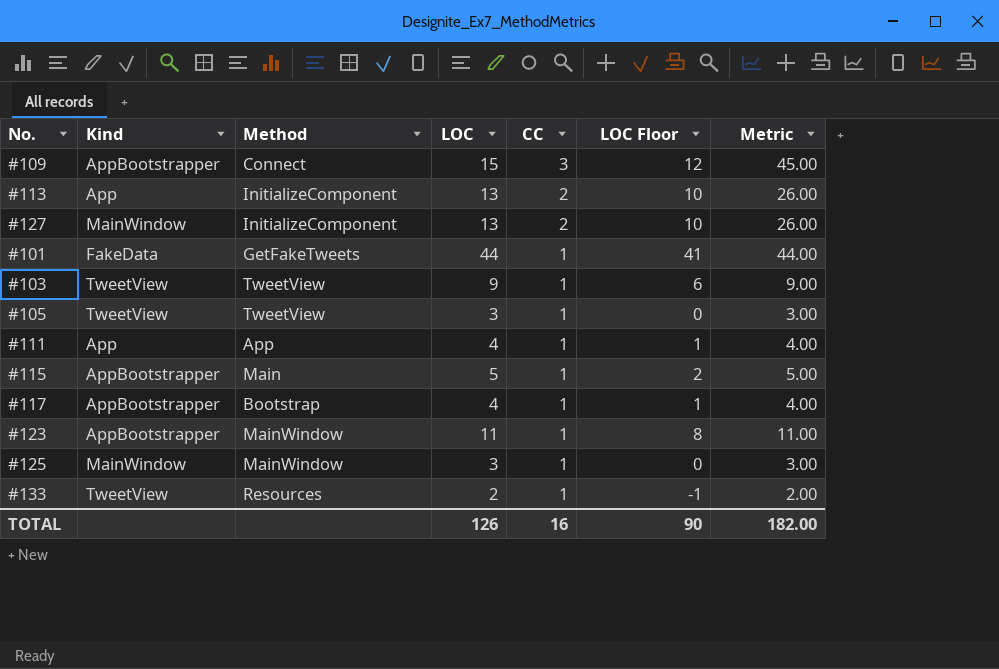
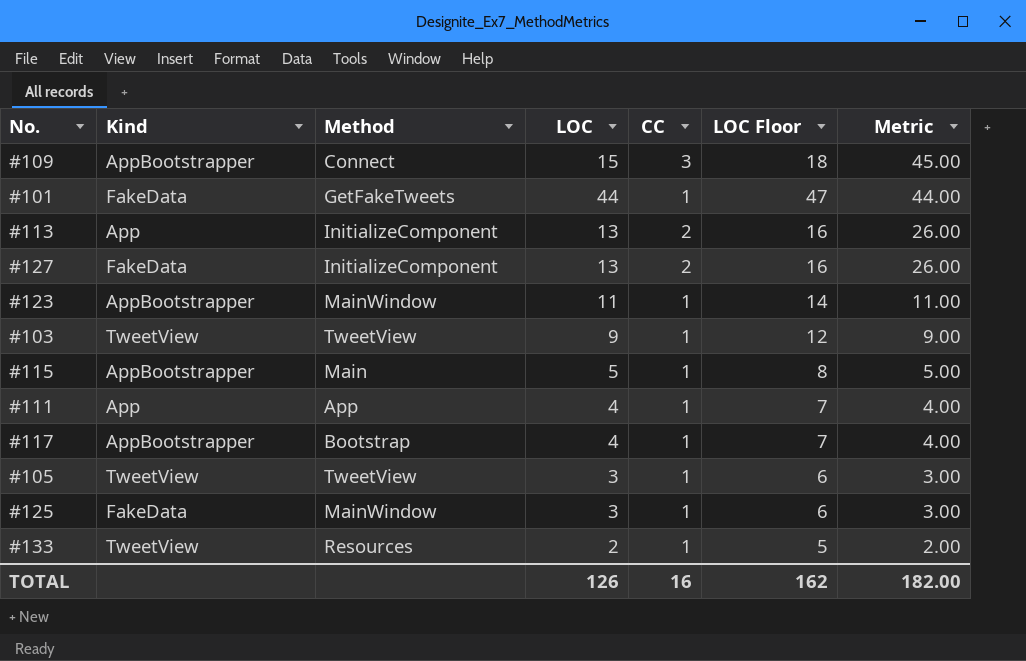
row order: CC descending -> Metric descending
column LOC Floor | formula: [LOC] - 3 -> [LOC] + 3
#127 | Kind: MainWindow -> FakeData
#125 | Kind: MainWindow -> FakeData
TOTAL | LOC Floor: 90 -> 162

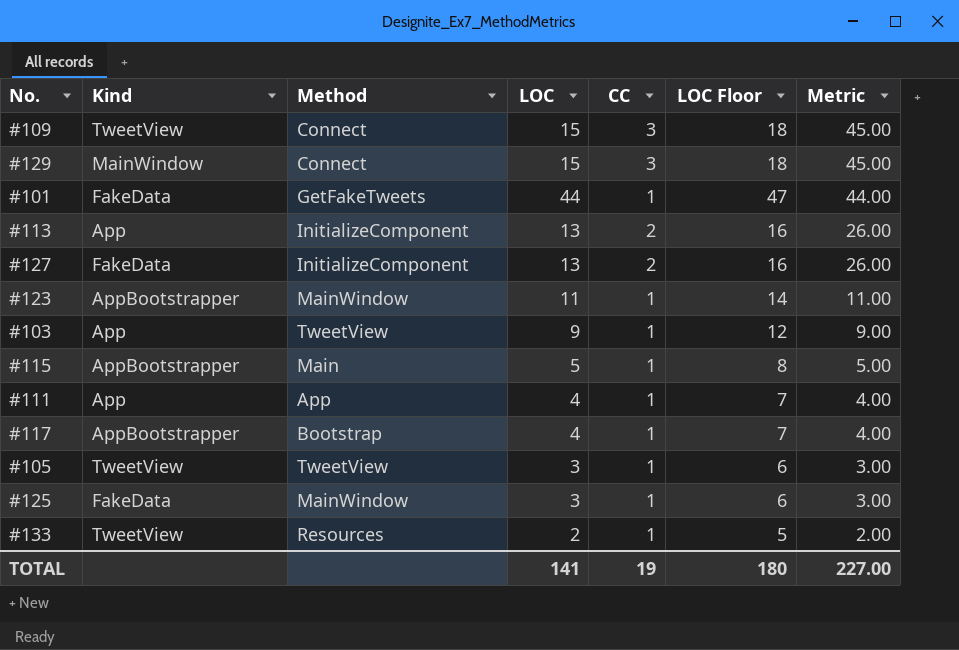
#109 | Kind: AppBootstrapper -> TweetView
row #129: none -> MainWindow | Connect | 15 | 3 | 18 | 45.00
#103 | Kind: TweetView -> App
TOTAL | LOC: 126 -> 141
TOTAL | CC: 16 -> 19
TOTAL | LOC Floor: 162 -> 180
TOTAL | Metric: 182.00 -> 227.00

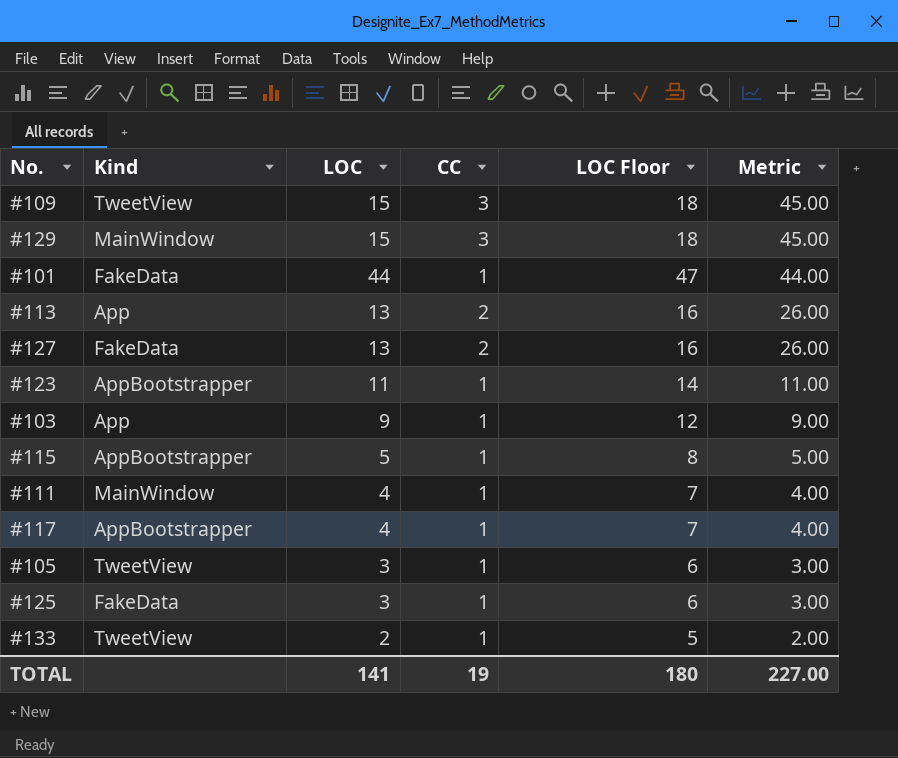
column Method | position: 3 -> none
#111 | Kind: App -> MainWindow

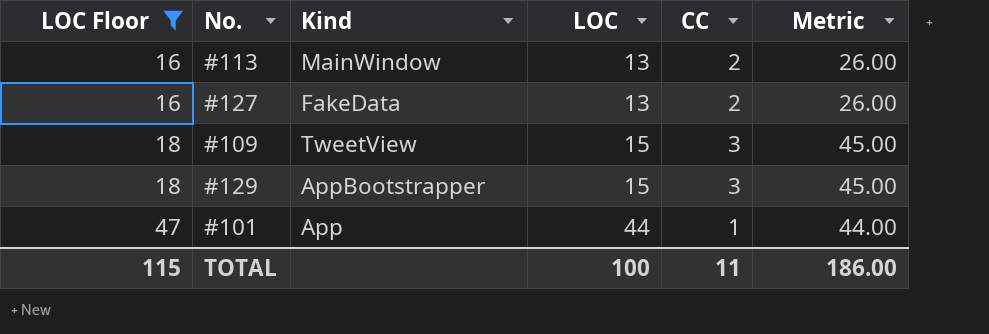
filter: none -> LOC Floor >= 16
row order: Metric descending -> LOC Floor ascending
column LOC Floor | position: 5 -> 1
#113 | Kind: App -> MainWindow
#129 | Kind: MainWindow -> AppBootstrapper
#101 | Kind: FakeData -> App
TOTAL | LOC Floor: 180 -> 115
TOTAL | LOC: 141 -> 100
TOTAL | CC: 19 -> 11
TOTAL | Metric: 227.00 -> 186.00

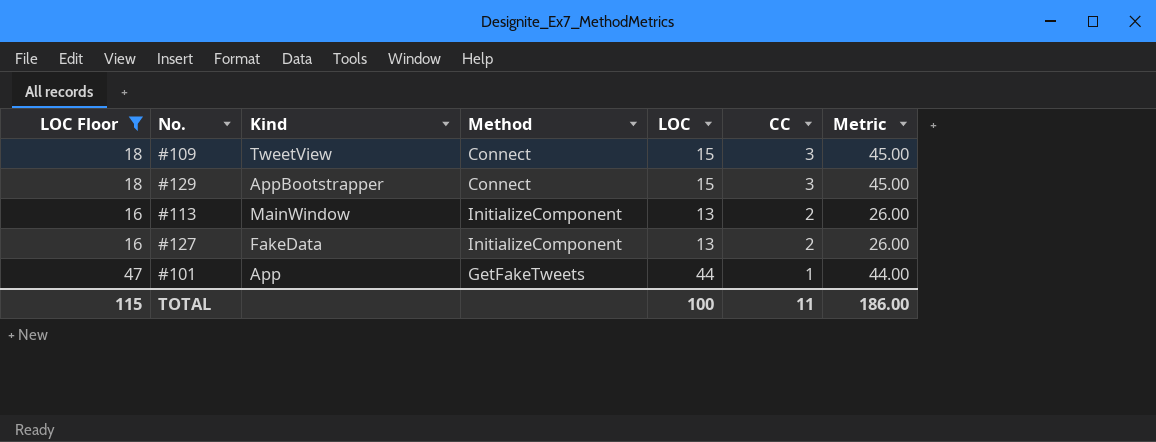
row order: LOC Floor ascending -> CC descending
column Method | position: none -> 4

